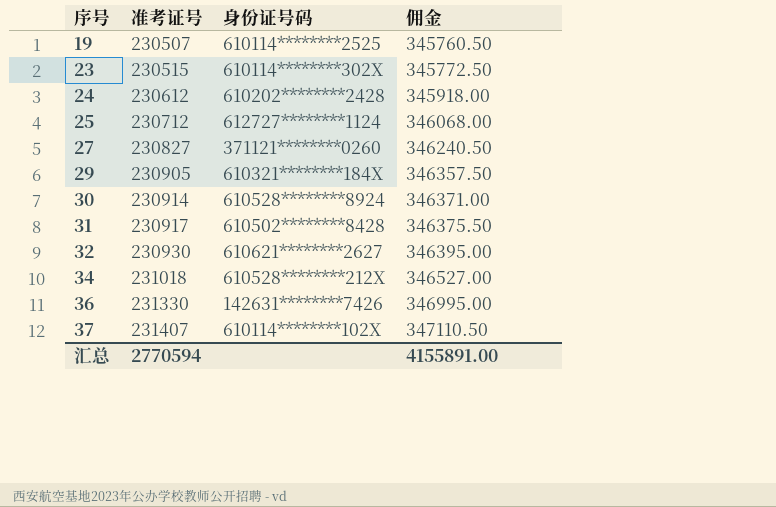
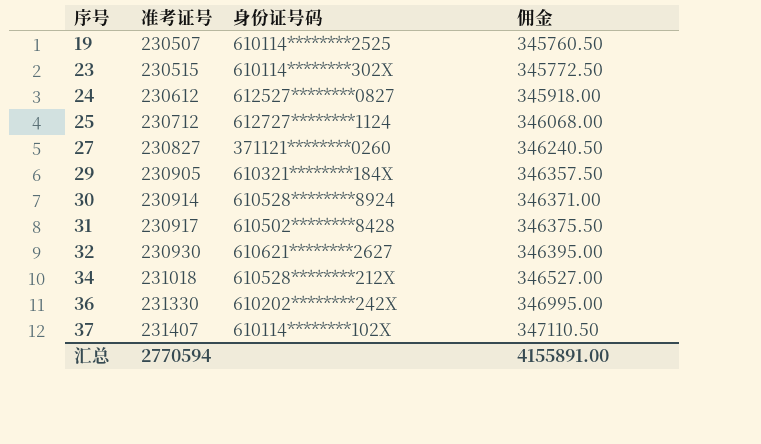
24 | 身份证号码: 610202********2428 -> 612527********0827
36 | 身份证号码: 142631********7426 -> 610202********242X

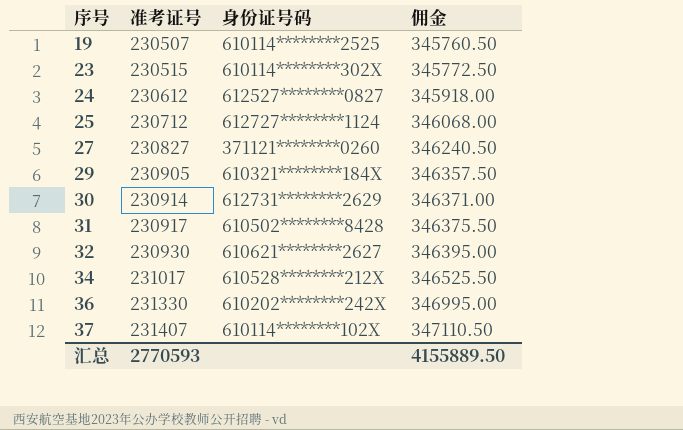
30 | 身份证号码: 610528********8924 -> 612731********2629
34 | 准考证号: 231018 -> 231017
34 | 佣金: 346527.00 -> 346525.50
汇总 | 准考证号: 2770594 -> 2770593
汇总 | 佣金: 4155891.00 -> 4155889.50

